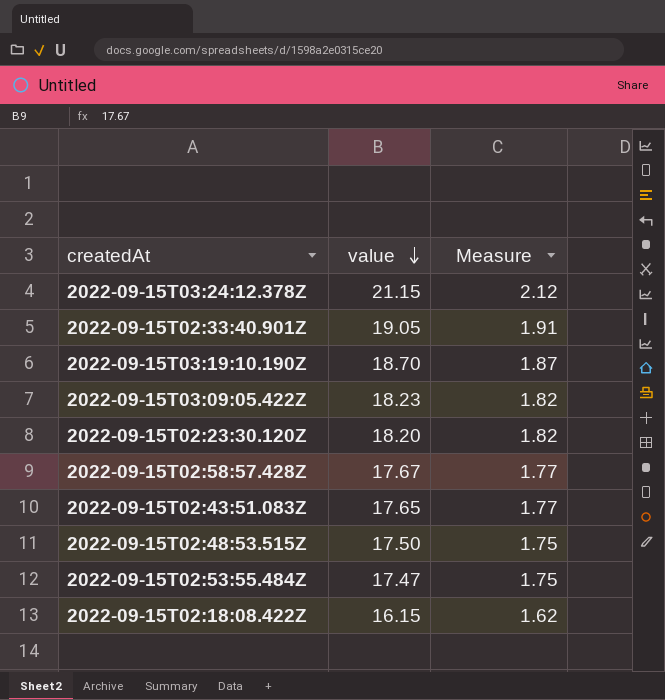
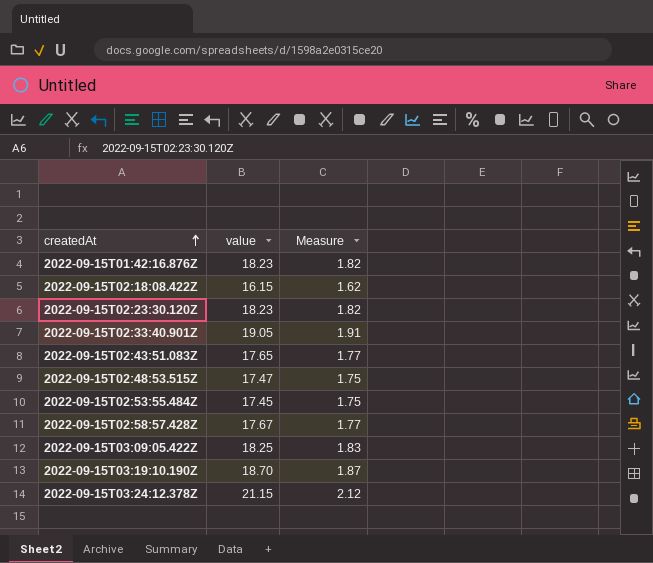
row order: value descending -> createdAt ascending
row 2022-09-15T01:42:16.876Z: none -> 18.23 | 1.82
2022-09-15T02:23:30.120Z | value: 18.20 -> 18.23
2022-09-15T02:48:53.515Z | value: 17.50 -> 17.47
2022-09-15T02:53:55.484Z | value: 17.47 -> 17.45
2022-09-15T03:09:05.422Z | value: 18.23 -> 18.25
2022-09-15T03:09:05.422Z | Measure: 1.82 -> 1.83

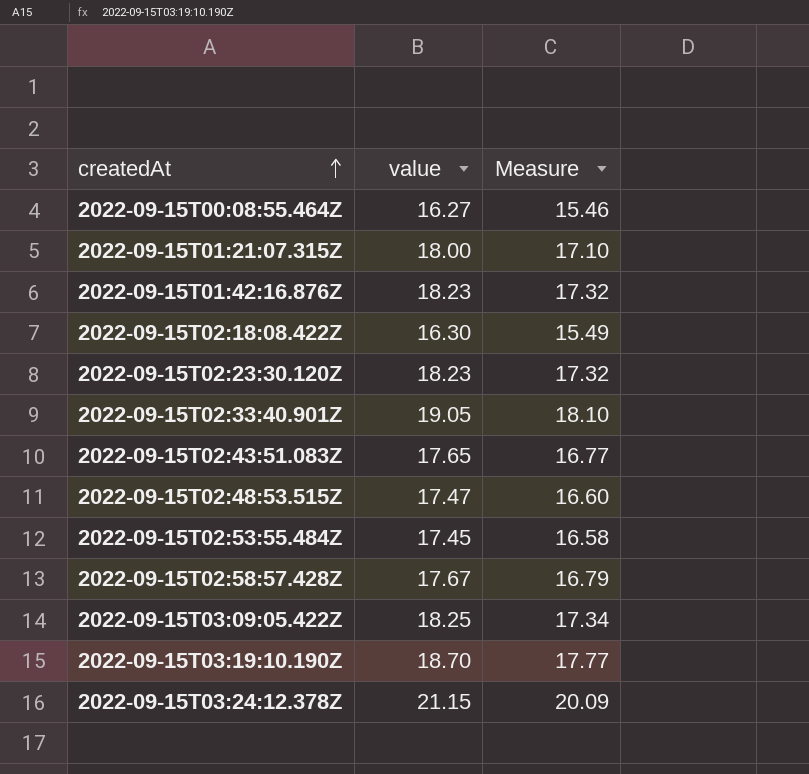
column Measure | formula: [value] * 0.1 -> [value] * 0.95
row 2022-09-15T00:08:55.464Z: none -> 16.27 | 15.46
row 2022-09-15T01:21:07.315Z: none -> 18.00 | 17.10
2022-09-15T02:18:08.422Z | value: 16.15 -> 16.30

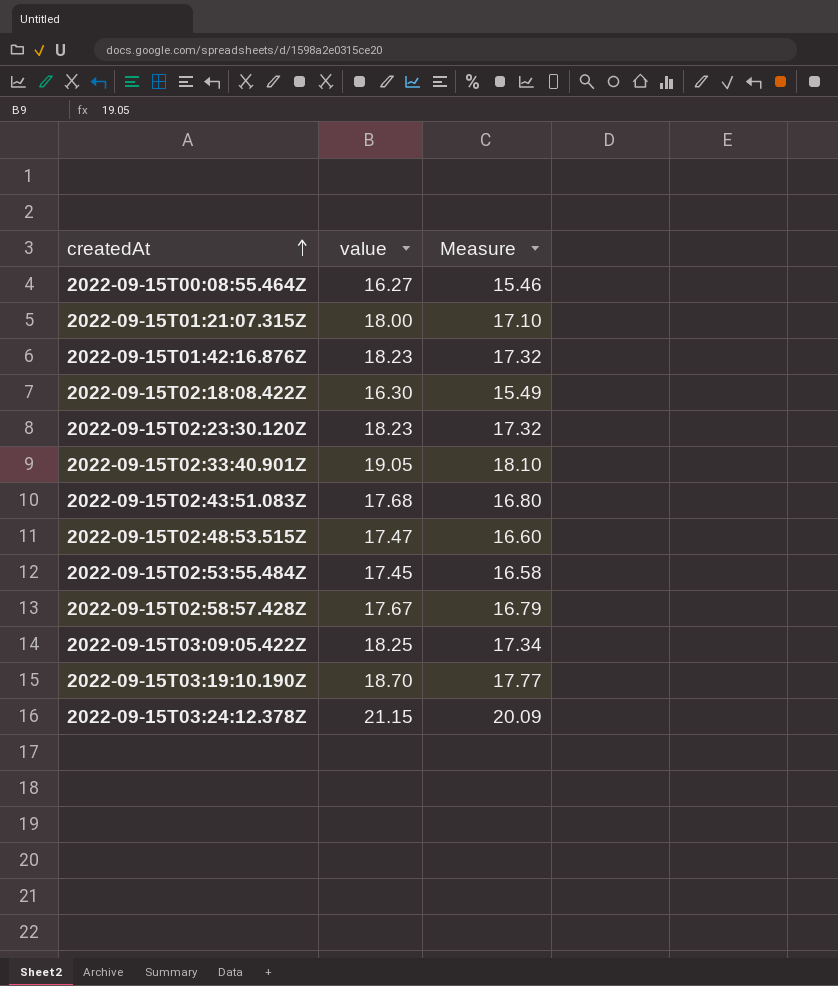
2022-09-15T02:43:51.083Z | value: 17.65 -> 17.68
2022-09-15T02:43:51.083Z | Measure: 16.77 -> 16.80

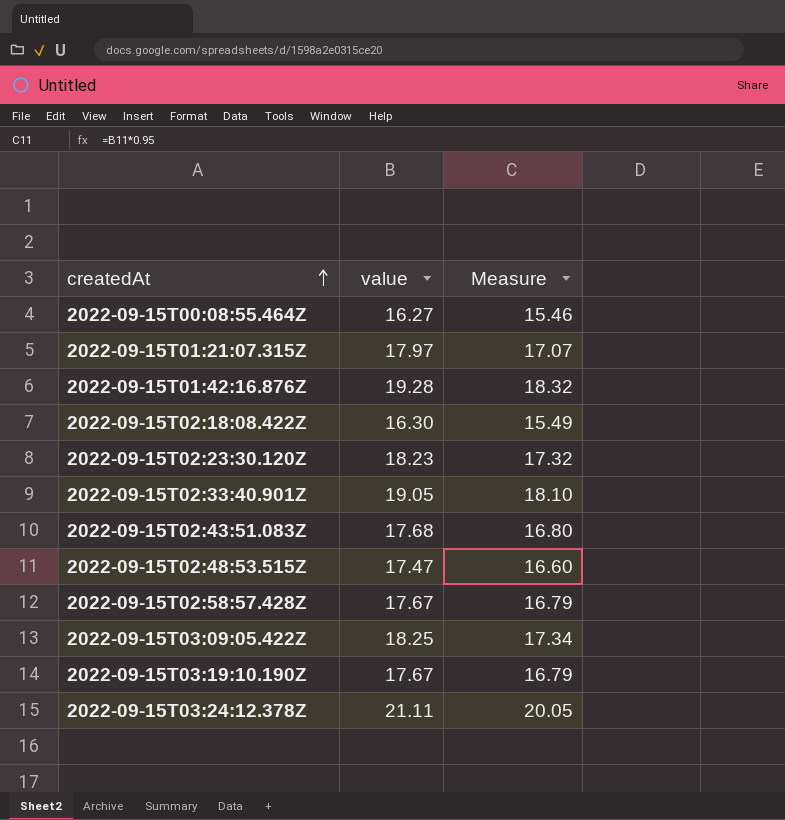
row 2022-09-15T02:53:55.484Z: 17.45 | 16.58 -> none
2022-09-15T01:21:07.315Z | value: 18.00 -> 17.97
2022-09-15T01:21:07.315Z | Measure: 17.10 -> 17.07
2022-09-15T01:42:16.876Z | value: 18.23 -> 19.28
2022-09-15T01:42:16.876Z | Measure: 17.32 -> 18.32
2022-09-15T03:19:10.190Z | value: 18.70 -> 17.67
2022-09-15T03:19:10.190Z | Measure: 17.77 -> 16.79
2022-09-15T03:24:12.378Z | value: 21.15 -> 21.11
2022-09-15T03:24:12.378Z | Measure: 20.09 -> 20.05

